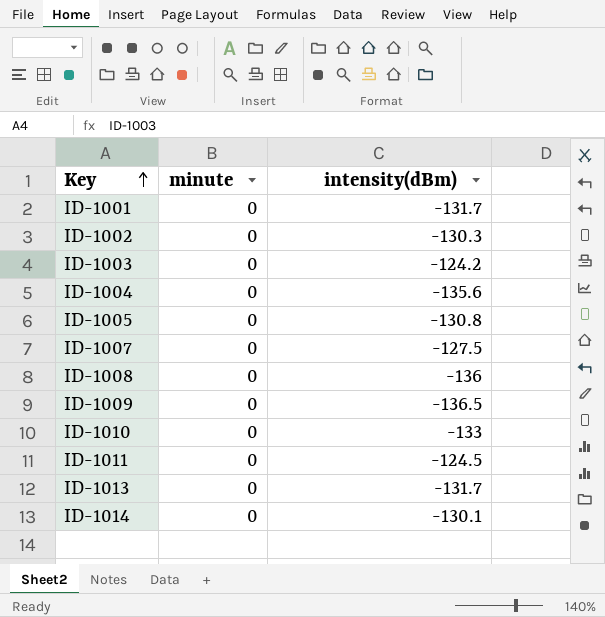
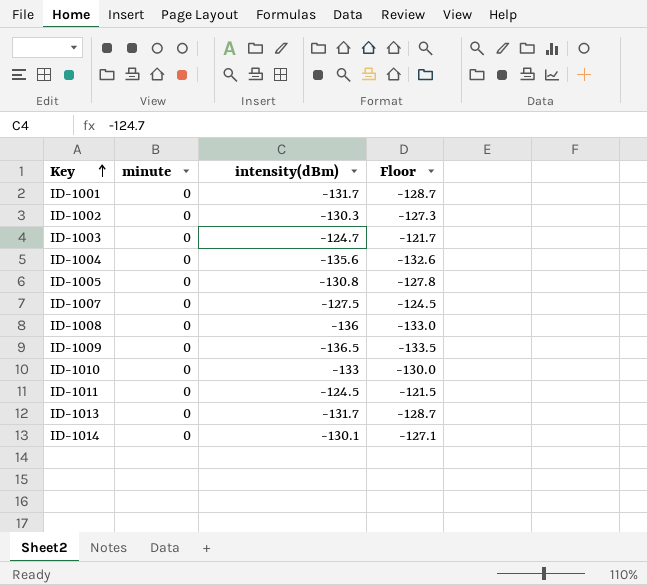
column Floor | formula: none -> [intensity(dBm)] + 3
ID-1003 | intensity(dBm): -124.2 -> -124.7

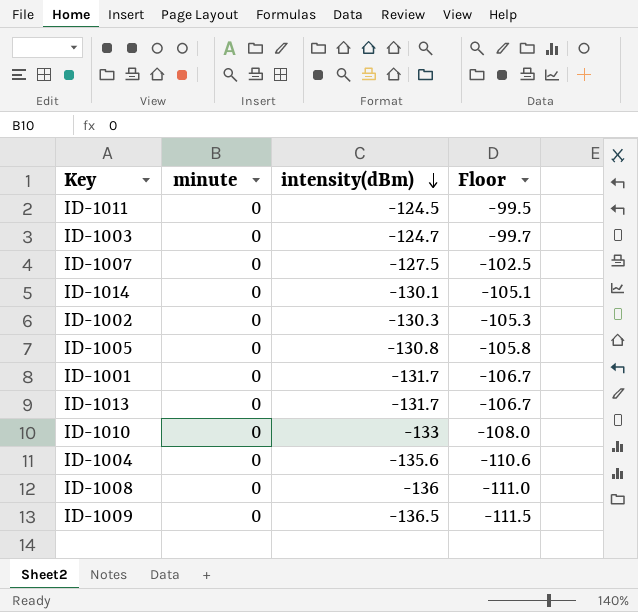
row order: Key ascending -> intensity(dBm) descending
column Floor | formula: [intensity(dBm)] + 3 -> [intensity(dBm)] + 25

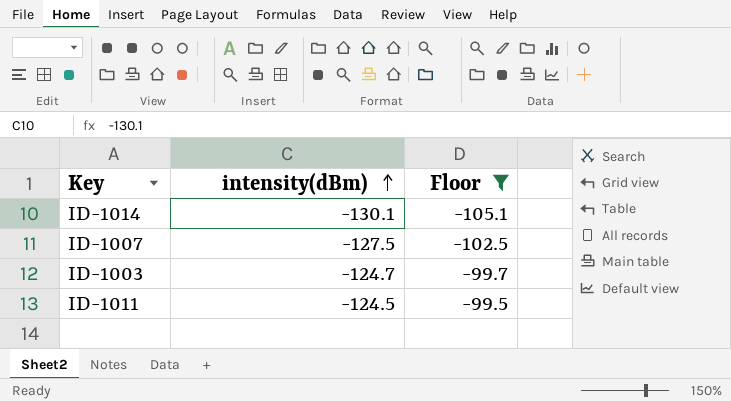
filter: none -> Floor >= -105.1
row order: intensity(dBm) descending -> intensity(dBm) ascending
column minute | position: 2 -> none

